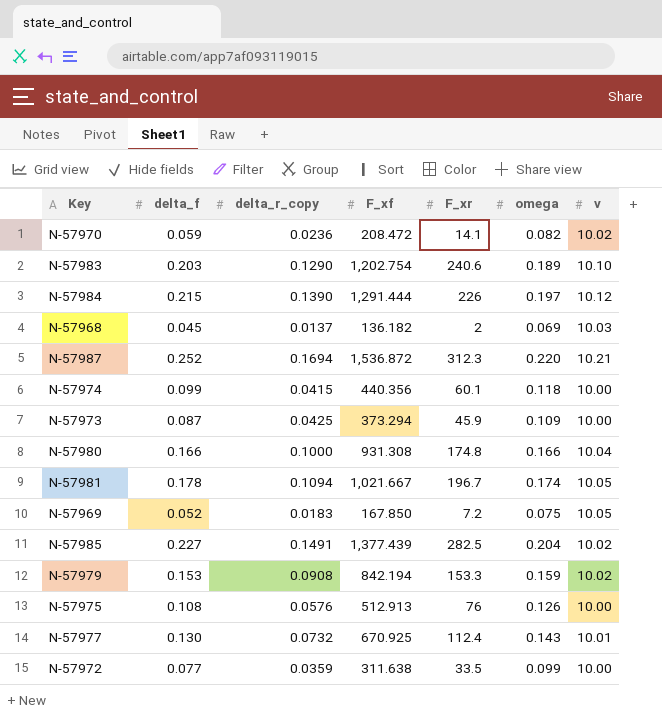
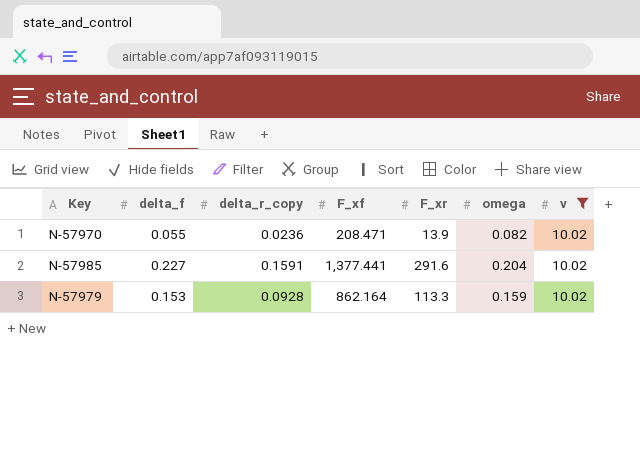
filter: none -> v = 10.02
N-57970 | delta_f: 0.059 -> 0.055
N-57970 | F_xf: 208.472 -> 208.471
N-57970 | F_xr: 14.1 -> 13.9
N-57985 | delta_r_copy: 0.1491 -> 0.1591
N-57985 | F_xf: 1,377.439 -> 1,377.441
N-57985 | F_xr: 282.5 -> 291.6
N-57979 | delta_r_copy: 0.0908 -> 0.0928
N-57979 | F_xf: 842.194 -> 862.164
N-57979 | F_xr: 153.3 -> 113.3

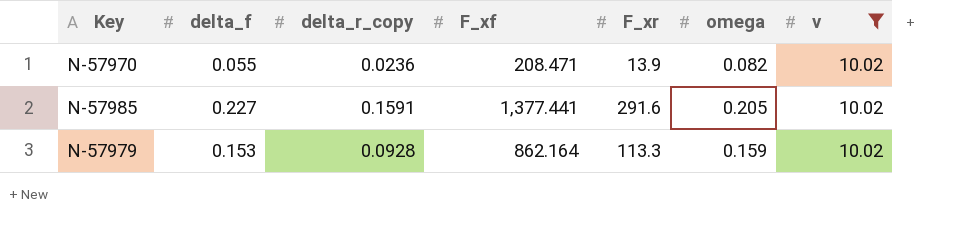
N-57985 | omega: 0.204 -> 0.205

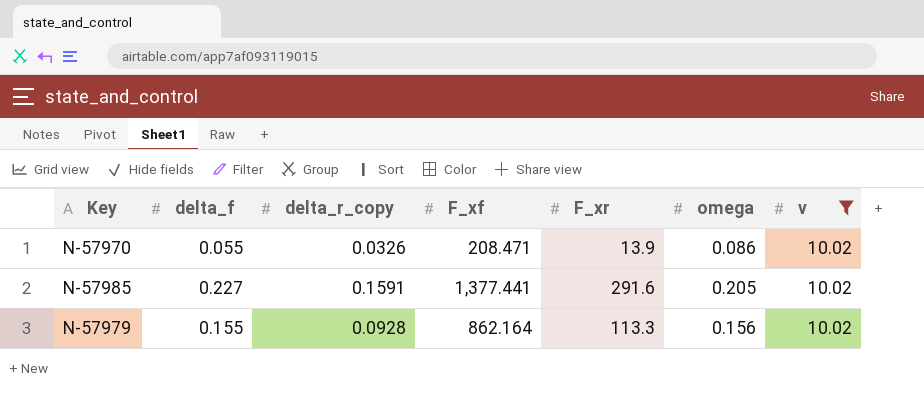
N-57970 | delta_r_copy: 0.0236 -> 0.0326
N-57970 | omega: 0.082 -> 0.086
N-57979 | delta_f: 0.153 -> 0.155
N-57979 | omega: 0.159 -> 0.156

